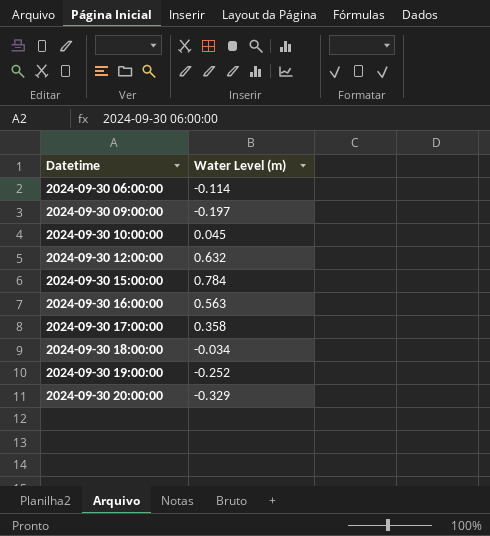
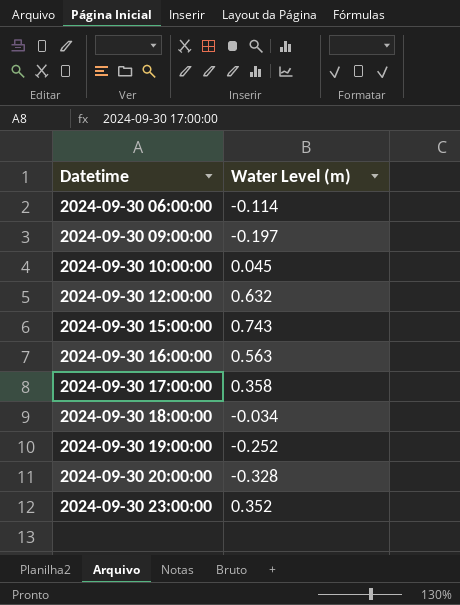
2024-09-30 15:00:00 | Water Level (m): 0.784 -> 0.743
2024-09-30 20:00:00 | Water Level (m): -0.329 -> -0.328
row 2024-09-30 23:00:00: none -> 0.352

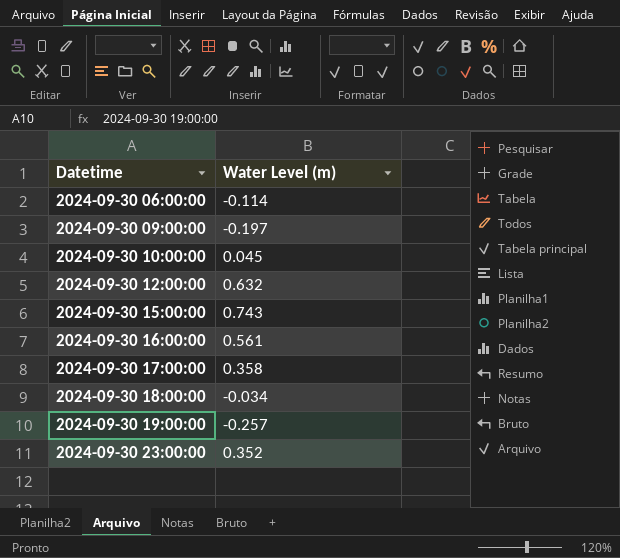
row 2024-09-30 20:00:00: -0.328 -> none
2024-09-30 16:00:00 | Water Level (m): 0.563 -> 0.561
2024-09-30 19:00:00 | Water Level (m): -0.252 -> -0.257

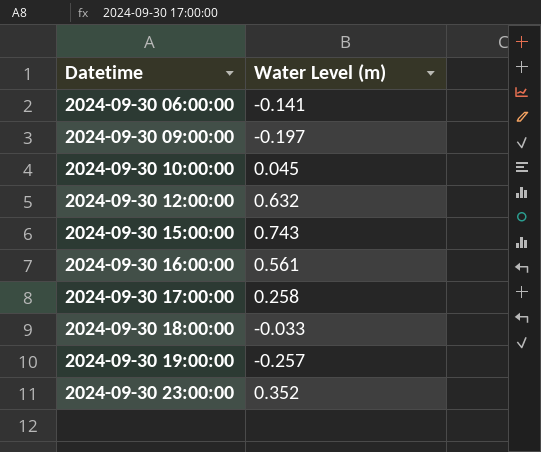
2024-09-30 06:00:00 | Water Level (m): -0.114 -> -0.141
2024-09-30 17:00:00 | Water Level (m): 0.358 -> 0.258
2024-09-30 18:00:00 | Water Level (m): -0.034 -> -0.033

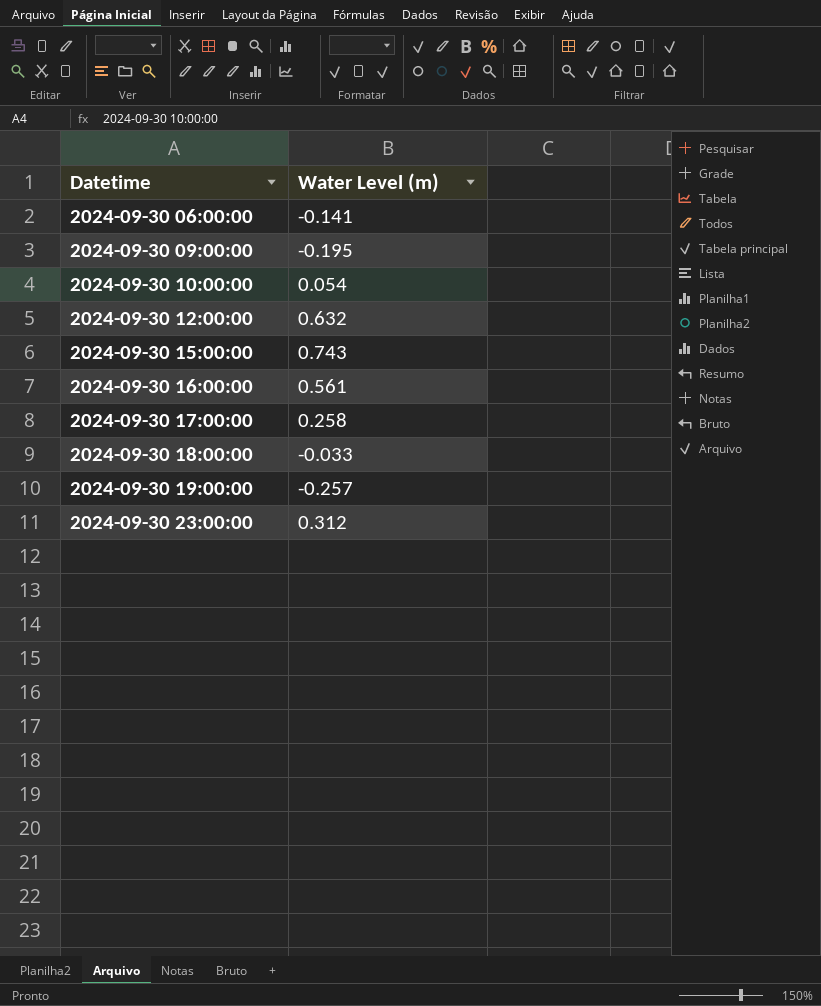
2024-09-30 09:00:00 | Water Level (m): -0.197 -> -0.195
2024-09-30 10:00:00 | Water Level (m): 0.045 -> 0.054
2024-09-30 23:00:00 | Water Level (m): 0.352 -> 0.312

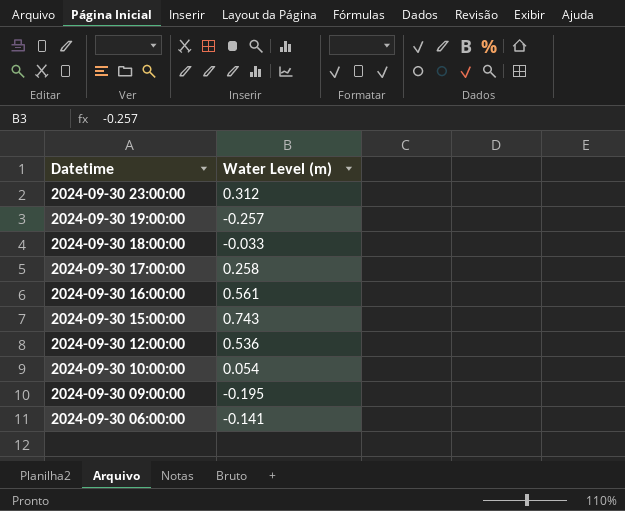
row order: Datetime ascending -> Datetime descending
2024-09-30 12:00:00 | Water Level (m): 0.632 -> 0.536

